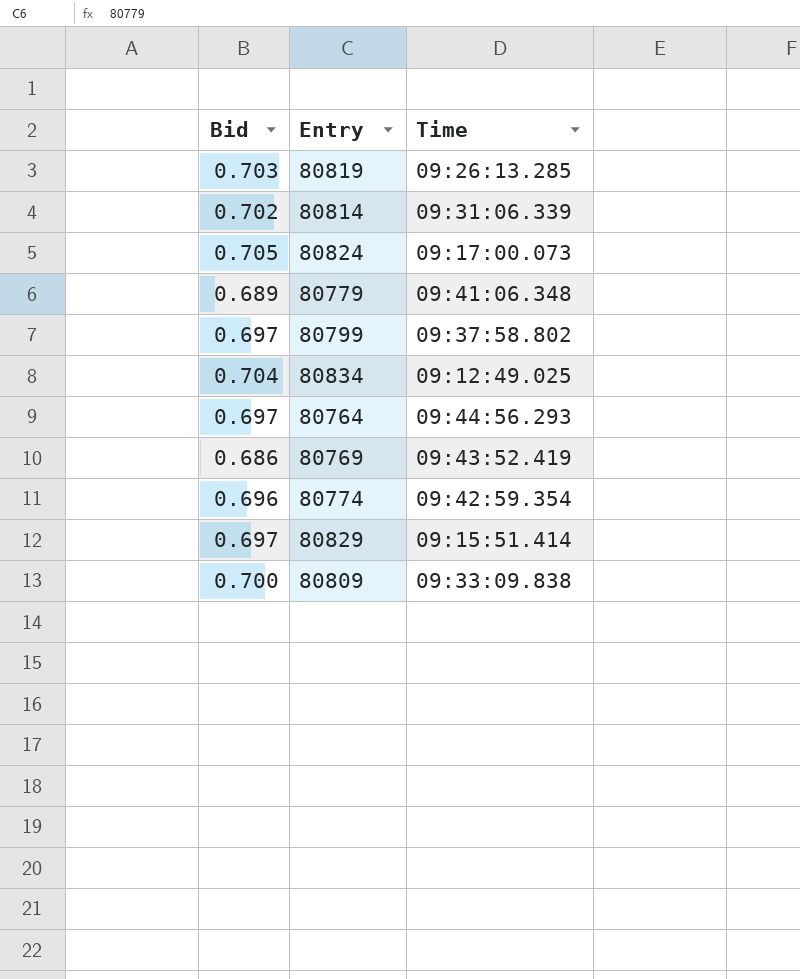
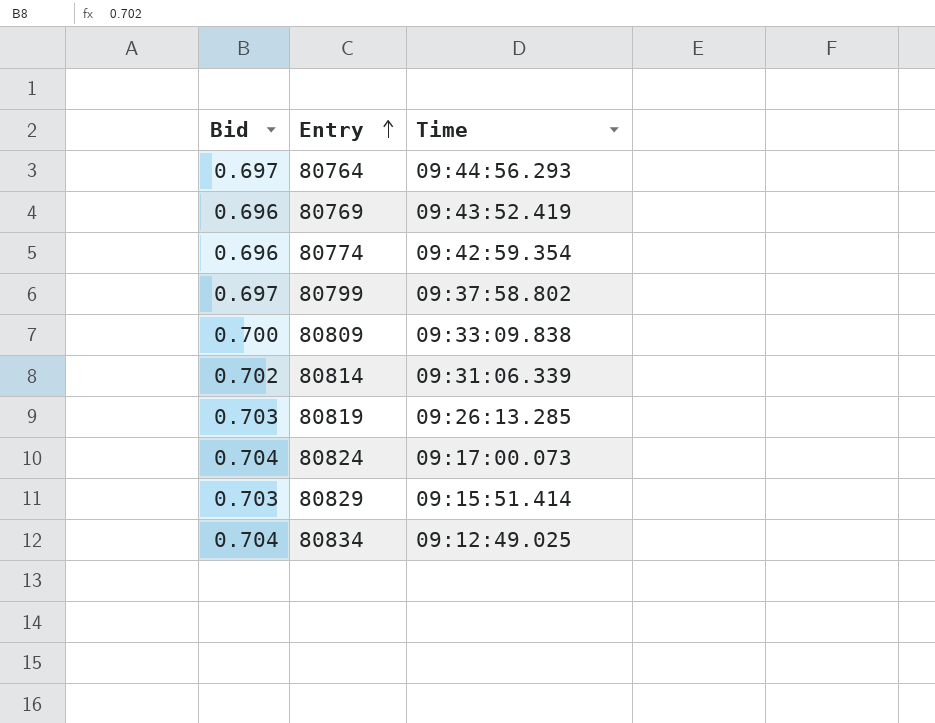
row order: none -> Entry ascending
row 80779: 0.689 | 09:41:06.348 -> none
80769 | Bid: 0.686 -> 0.696
80824 | Bid: 0.705 -> 0.704
80829 | Bid: 0.697 -> 0.703

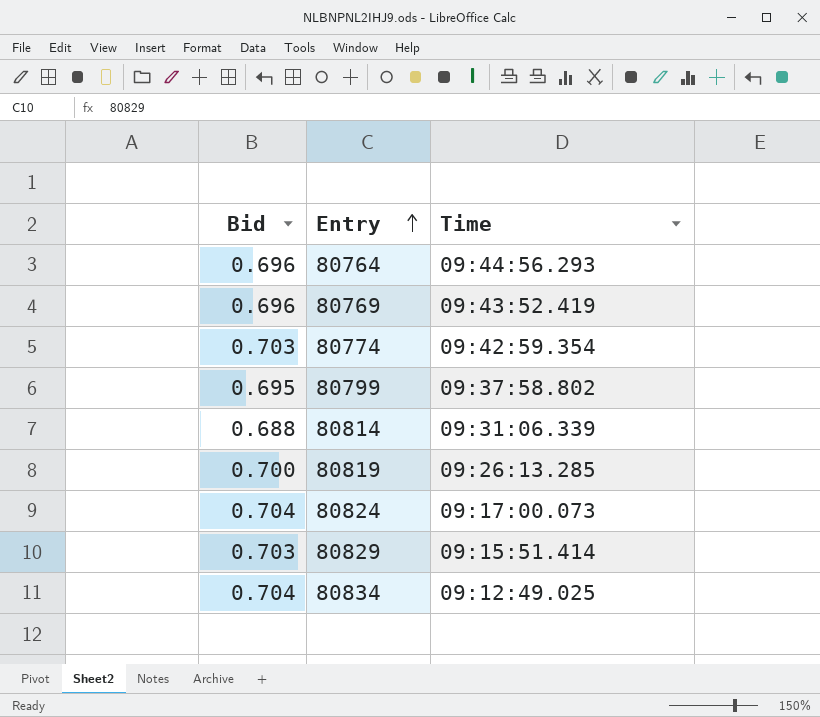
row 80809: 0.700 | 09:33:09.838 -> none
80764 | Bid: 0.697 -> 0.696
80774 | Bid: 0.696 -> 0.703
80799 | Bid: 0.697 -> 0.695
80814 | Bid: 0.702 -> 0.688
80819 | Bid: 0.703 -> 0.700

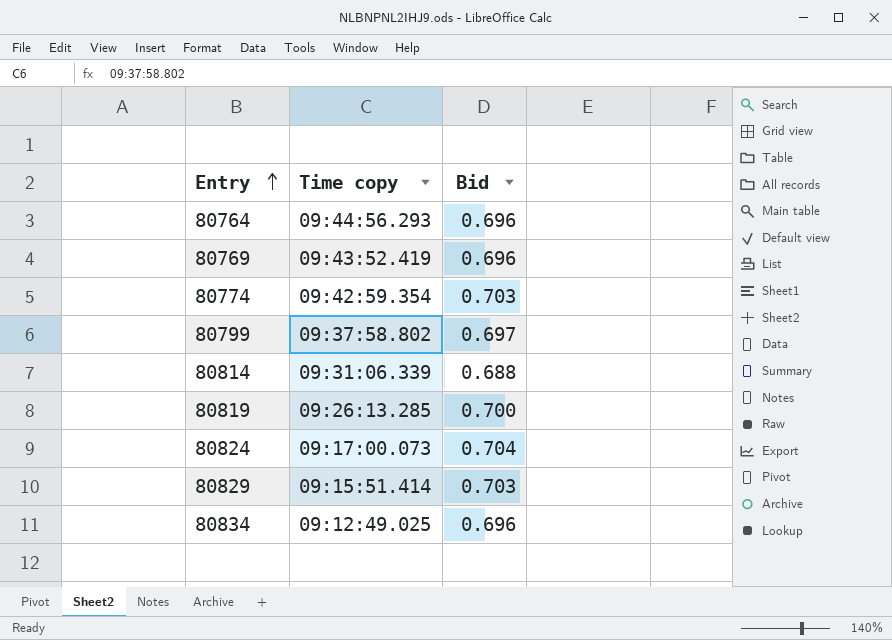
column name: Time -> Time copy
column Bid | position: 1 -> 3
80799 | Bid: 0.695 -> 0.697
80834 | Bid: 0.704 -> 0.696

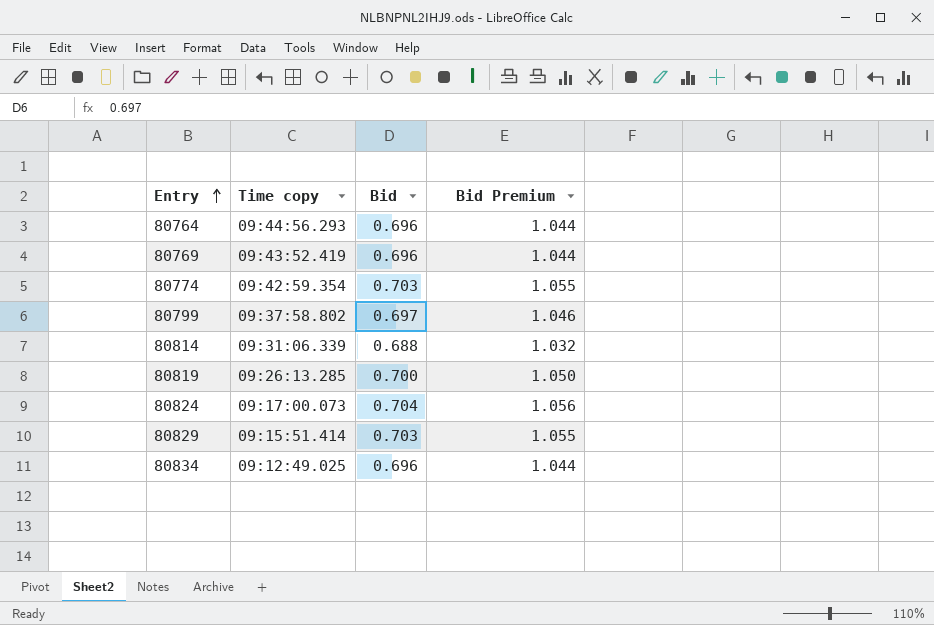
column Bid Premium | formula: none -> [Bid] * 1.5

